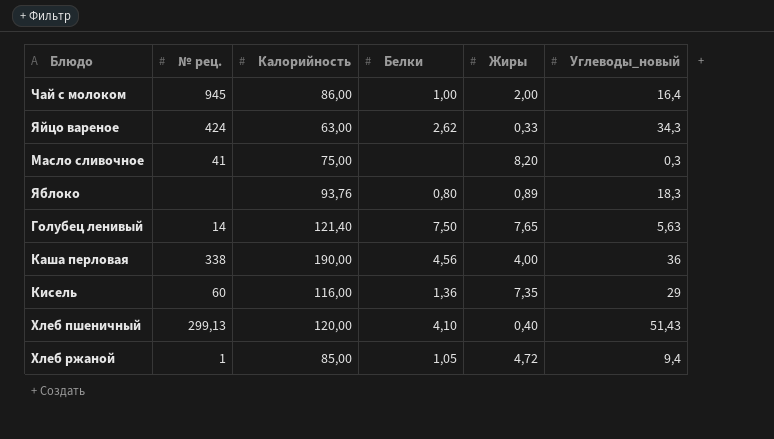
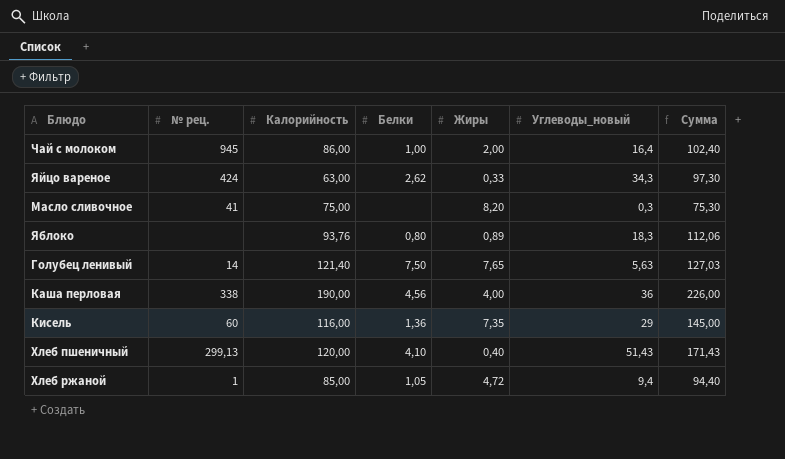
column Сумма | formula: none -> [Калорийность] + [Углеводы_новый]

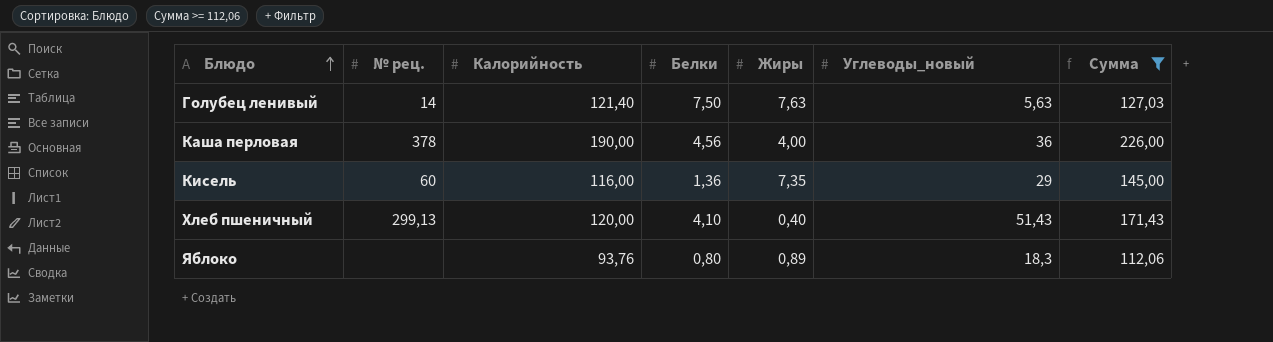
filter: none -> Сумма >= 112,06
row order: none -> Блюдо ascending
Голубец ленивый | Жиры: 7,65 -> 7,63
Каша перловая | № рец.: 338 -> 378

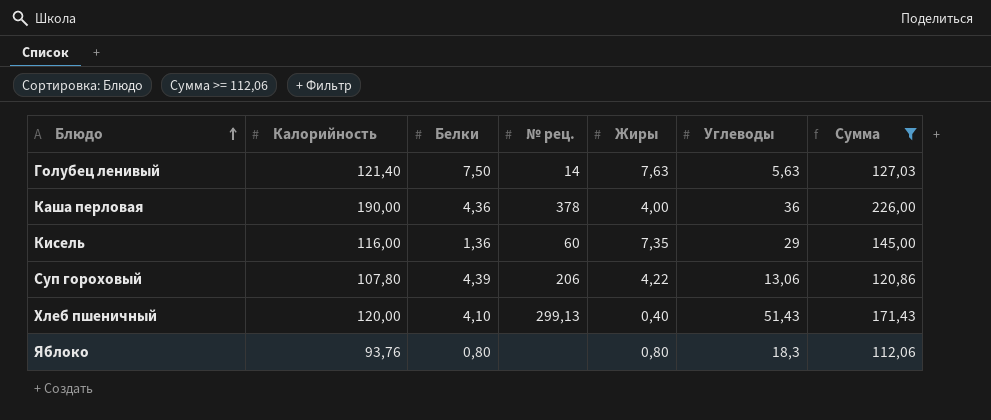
column № рец. | position: 2 -> 4
column name: Углеводы_новый -> Углеводы
Каша перловая | Белки: 4,56 -> 4,36
row Суп гороховый: none -> 107,80 | 4,39 | 206 | 4,22 | 13,06 | 120,86
Яблоко | Жиры: 0,89 -> 0,80

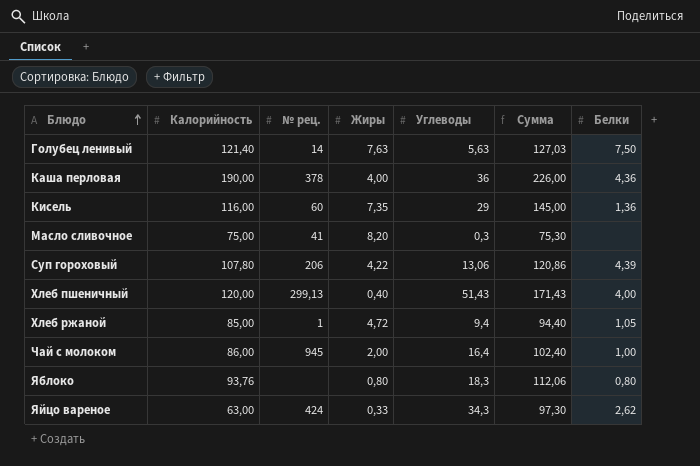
filter: Сумма >= 112,06 -> none
column Белки | position: 3 -> 7
Хлеб пшеничный | Белки: 4,10 -> 4,00

